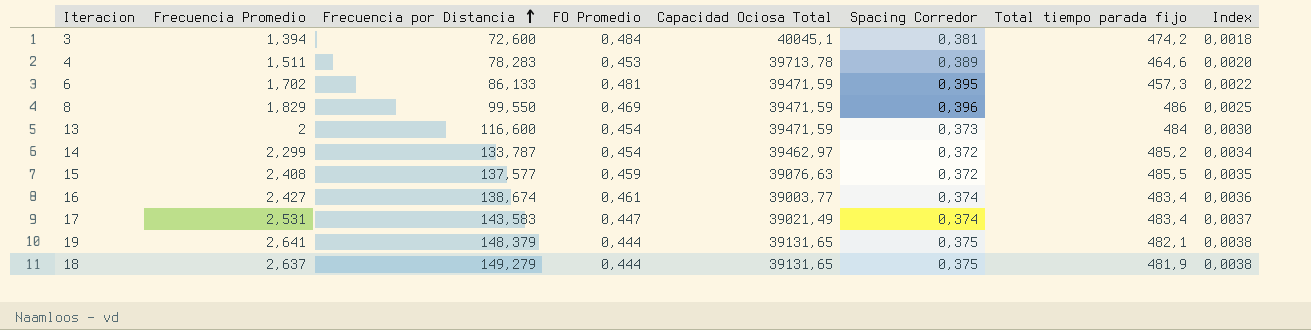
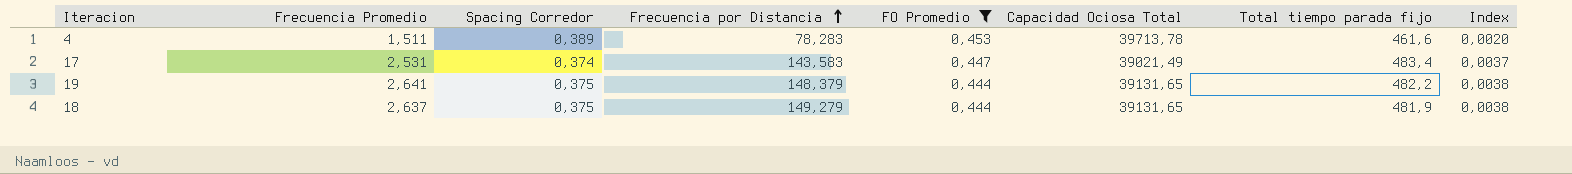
filter: none -> FO Promedio <= 0,453
column Spacing Corredor | position: 6 -> 3
4 | Total tiempo parada fijo: 464,6 -> 461,6
19 | Total tiempo parada fijo: 482,1 -> 482,2

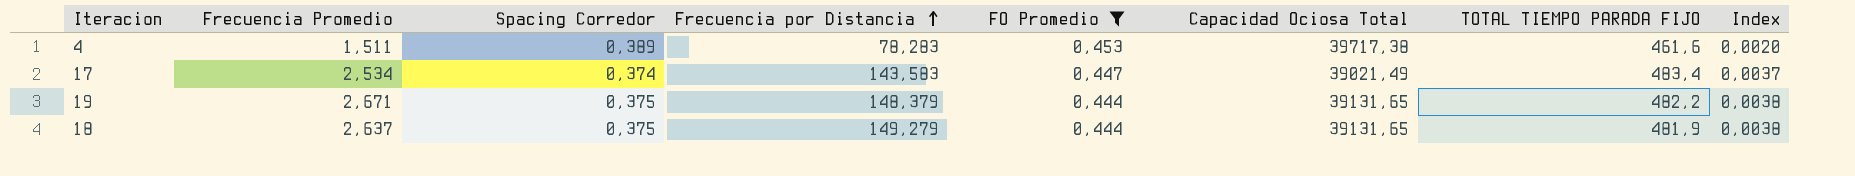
column name: Total tiempo parada fijo -> TOTAL TIEMPO PARADA FIJO
4 | Capacidad Ociosa Total: 39713,78 -> 39717,38
17 | Frecuencia Promedio: 2,531 -> 2,534
19 | Frecuencia Promedio: 2,641 -> 2,671

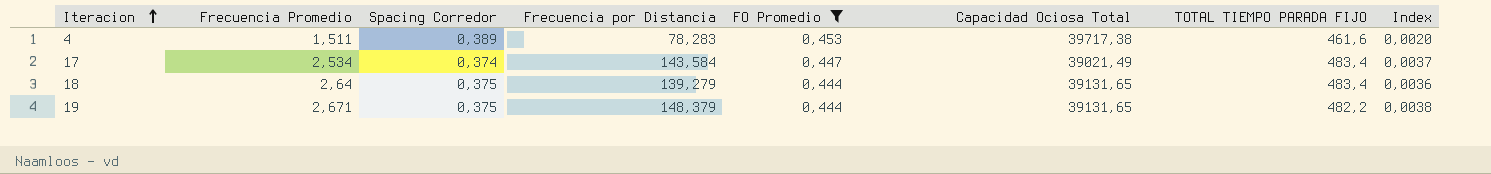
row order: Frecuencia por Distancia ascending -> Iteracion ascending
17 | Frecuencia por Distancia: 143,583 -> 143,584
18 | Frecuencia Promedio: 2,637 -> 2,64
18 | Frecuencia por Distancia: 149,279 -> 139,279
18 | TOTAL TIEMPO PARADA FIJO: 481,9 -> 483,4
18 | Index: 0,0038 -> 0,0036

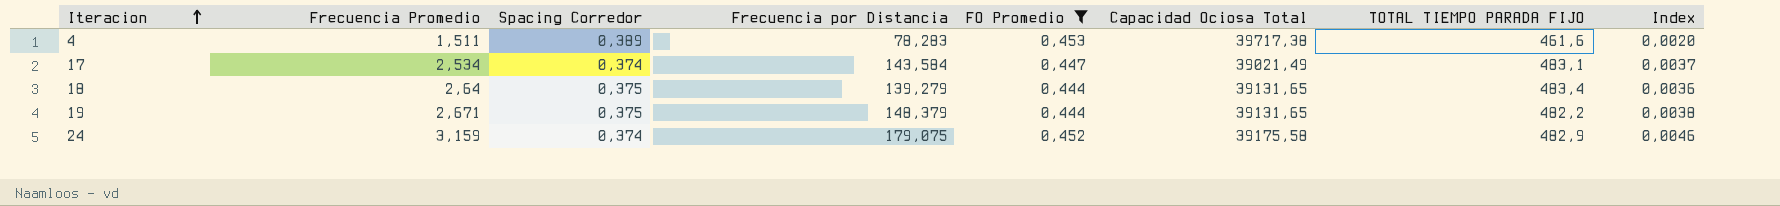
17 | TOTAL TIEMPO PARADA FIJO: 483,4 -> 483,1
row 24: none -> 3,159 | 0,374 | 179,075 | 0,452 | 39175,58 | 482,9 | 0,0046

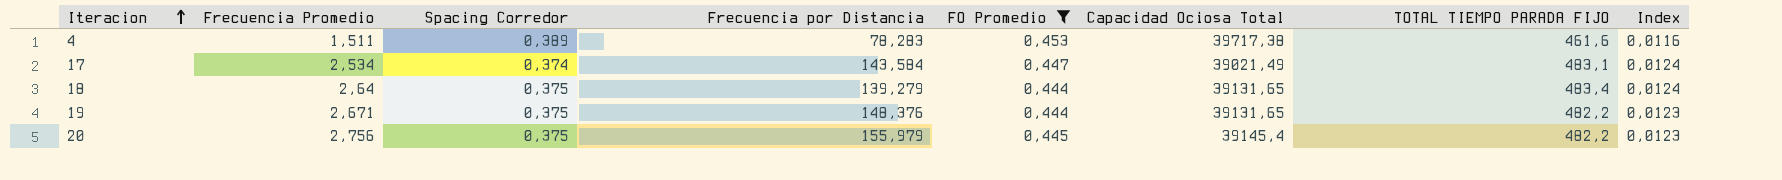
column Index | formula: [Frecuencia por Distancia] / [Capacidad Ociosa Total] -> [TOTAL TIEMPO PARADA FIJO] / [Capacidad Ociosa Total]
row 24: 3,159 | 0,374 | 179,075 | 0,452 | 39175,58 | 482,9 | 0,0046 -> none
19 | Frecuencia por Distancia: 148,379 -> 148,376
row 20: none -> 2,756 | 0,375 | 155,979 | 0,445 | 39145,4 | 482,2 | 0,0123

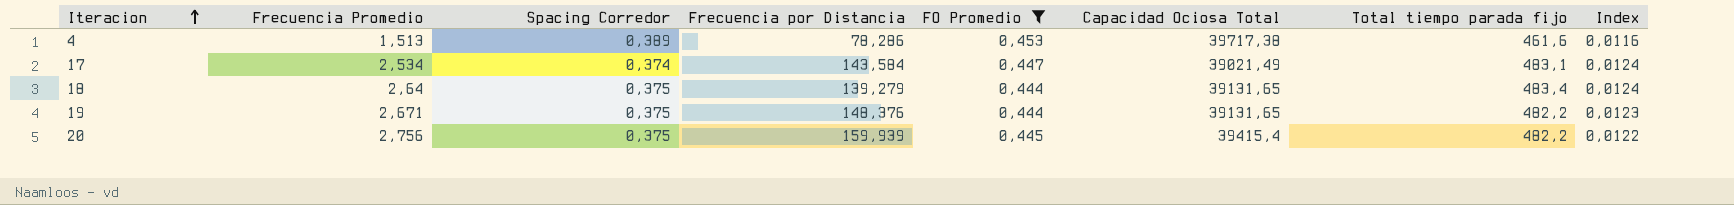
column name: TOTAL TIEMPO PARADA FIJO -> Total tiempo parada fijo
4 | Frecuencia Promedio: 1,511 -> 1,513
4 | Frecuencia por Distancia: 78,283 -> 78,286
20 | Frecuencia por Distancia: 155,979 -> 159,939
20 | Capacidad Ociosa Total: 39145,4 -> 39415,4
20 | Index: 0,0123 -> 0,0122

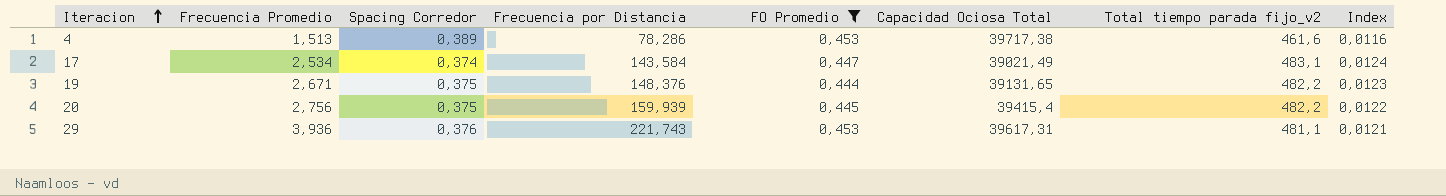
column name: Total tiempo parada fijo -> Total tiempo parada fijo_v2
row 18: 2,64 | 0,375 | 139,279 | 0,444 | 39131,65 | 483,4 | 0,0124 -> none
row 29: none -> 3,936 | 0,376 | 221,743 | 0,453 | 39617,31 | 481,1 | 0,0121

